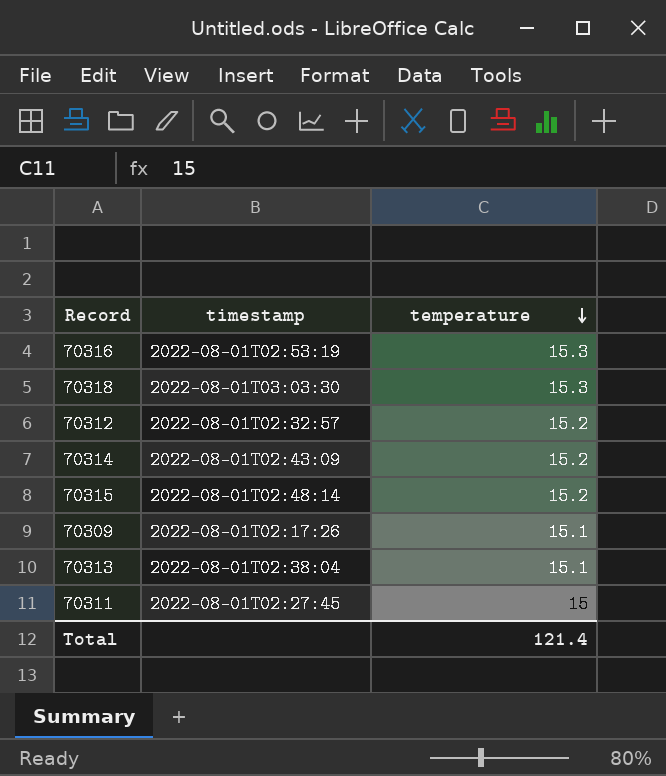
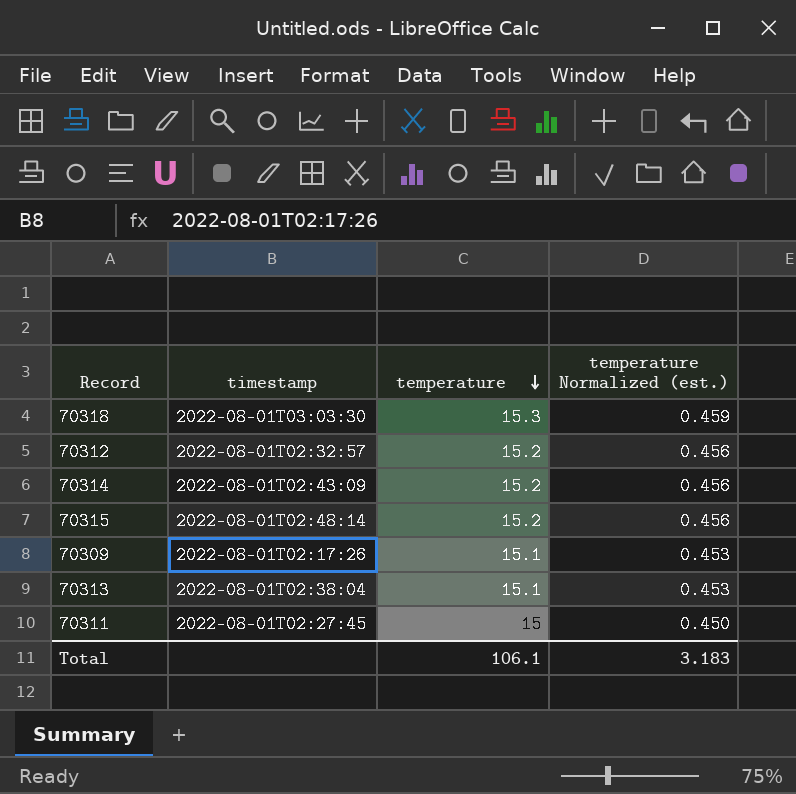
column temperature Normalized (est.) | formula: none -> [temperature] * 0.03
row 70316: 2022-08-01T02:53:19 | 15.3 -> none
Total | temperature: 121.4 -> 106.1

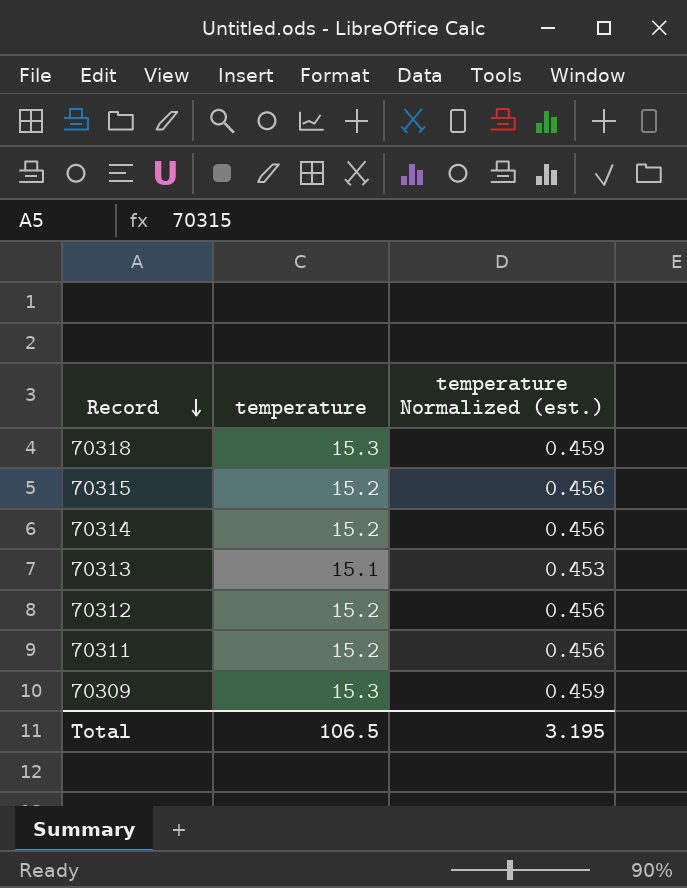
row order: temperature descending -> Record descending
column timestamp | position: 2 -> none
70311 | temperature: 15 -> 15.2
70311 | temperature Normalized (est.): 0.450 -> 0.456
70309 | temperature: 15.1 -> 15.3
70309 | temperature Normalized (est.): 0.453 -> 0.459
Total | temperature: 106.1 -> 106.5
Total | temperature Normalized (est.): 3.183 -> 3.195

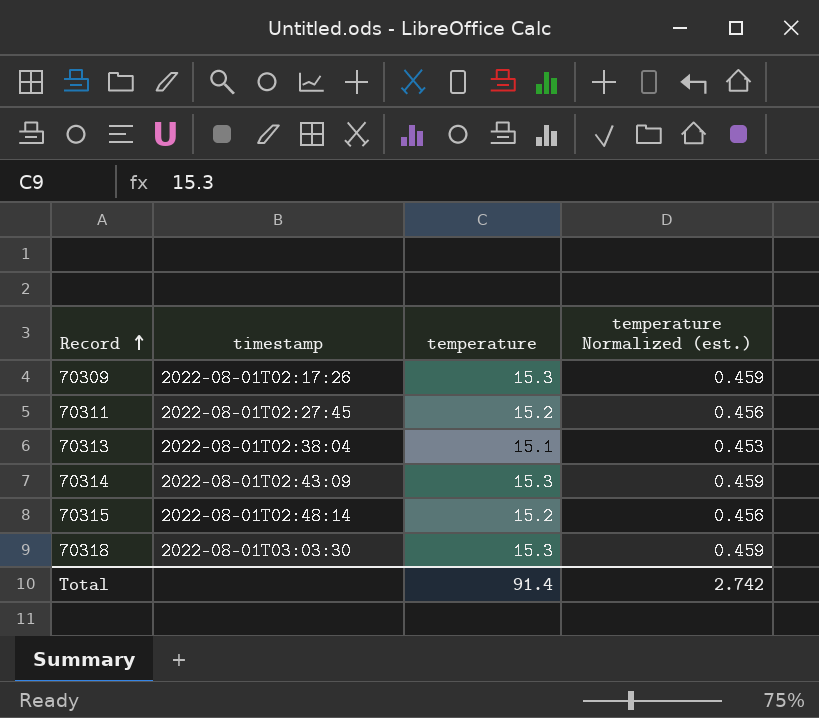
row order: Record descending -> Record ascending
column timestamp | position: none -> 2
row 70312: 15.2 | 0.456 -> none
70314 | temperature: 15.2 -> 15.3
70314 | temperature Normalized (est.): 0.456 -> 0.459
Total | temperature: 106.5 -> 91.4
Total | temperature Normalized (est.): 3.195 -> 2.742

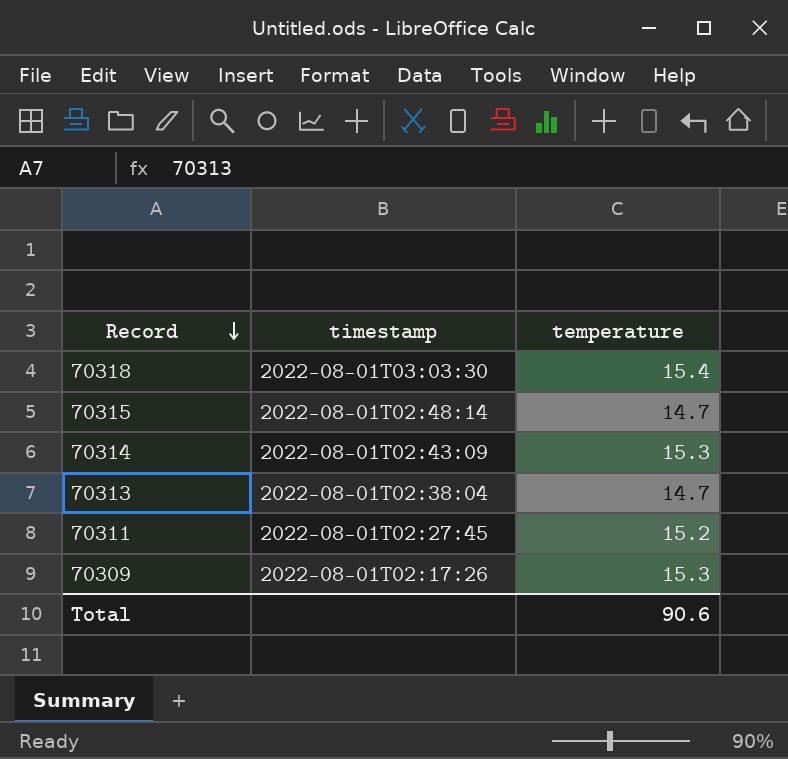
row order: Record ascending -> Record descending
column temperature Normalized (est.) | formula: [temperature] * 0.03 -> none
70318 | temperature: 15.3 -> 15.4
70315 | temperature: 15.2 -> 14.7
70313 | temperature: 15.1 -> 14.7
Total | temperature: 91.4 -> 90.6

